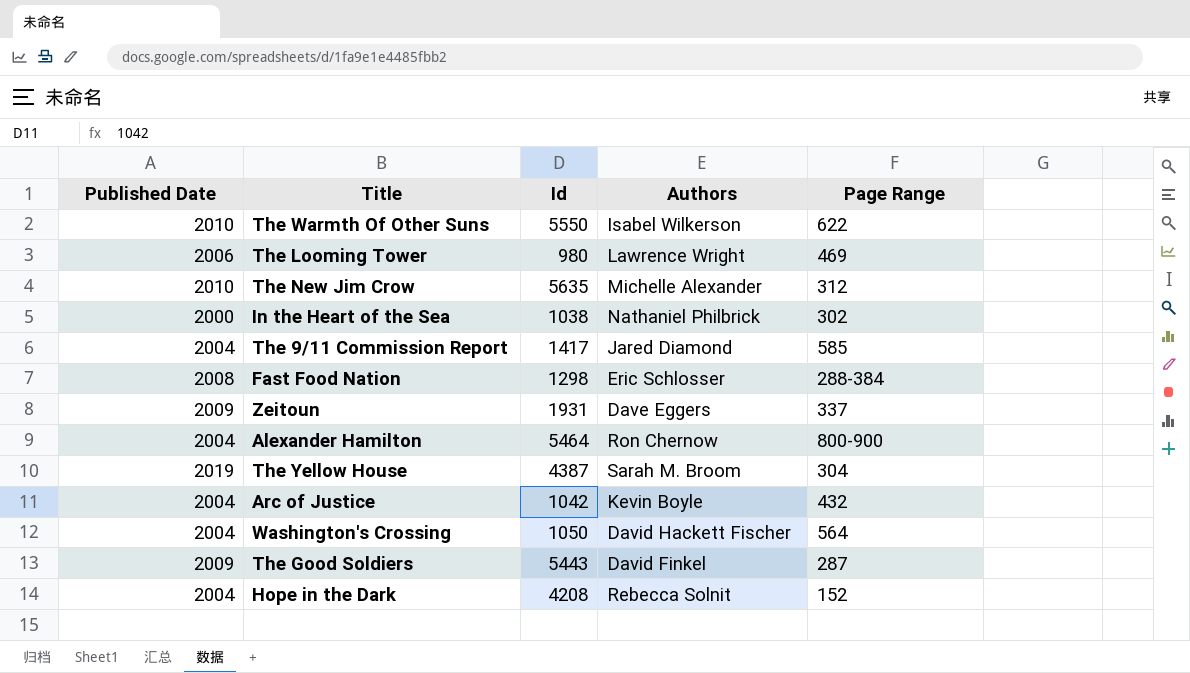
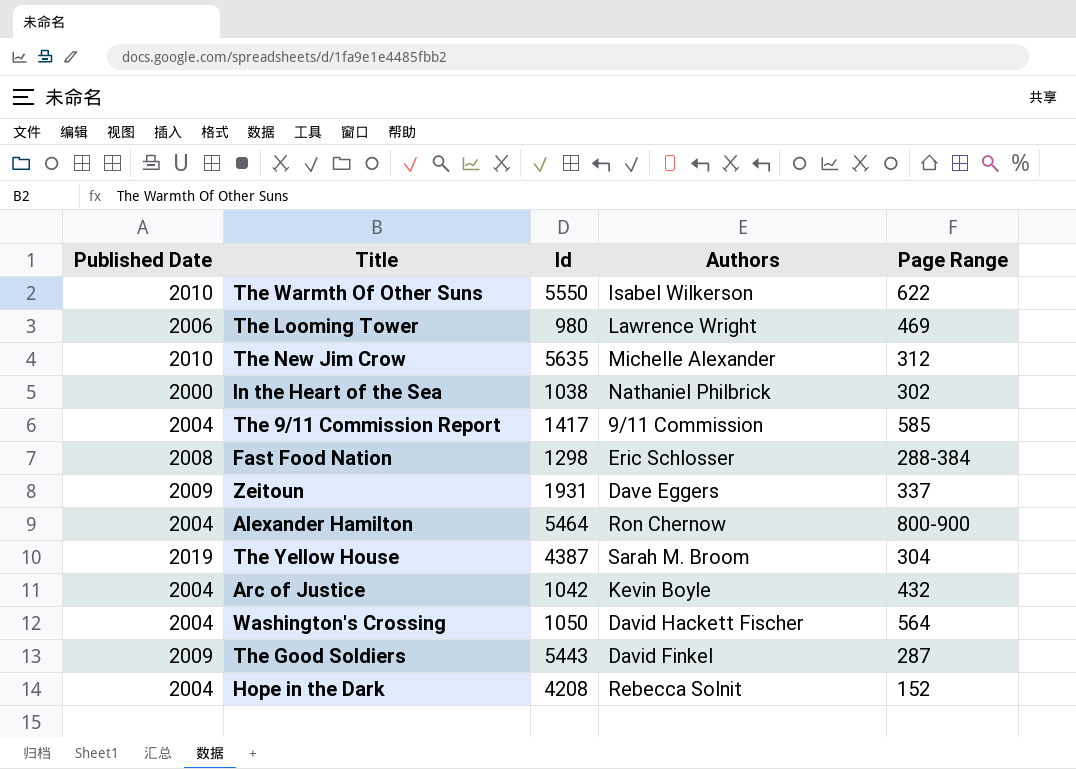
The 9/11 Commission Report | Authors: Jared Diamond -> 9/11 Commission

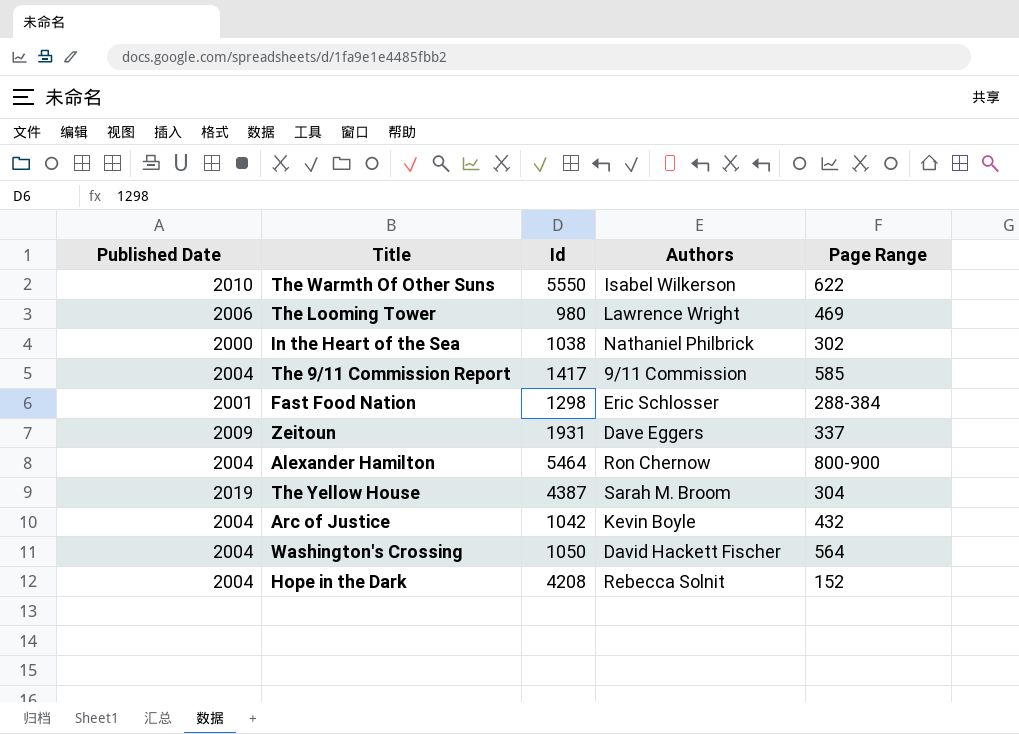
row The New Jim Crow: 2010 | 5635 | Michelle Alexander | 312 -> none
row The Good Soldiers: 2009 | 5443 | David Finkel | 287 -> none
Fast Food Nation | Published Date: 2008 -> 2001

